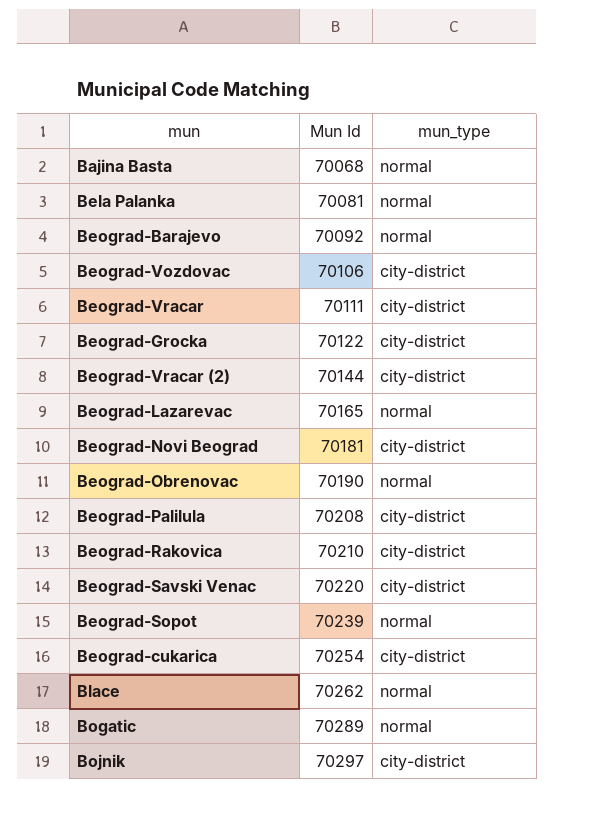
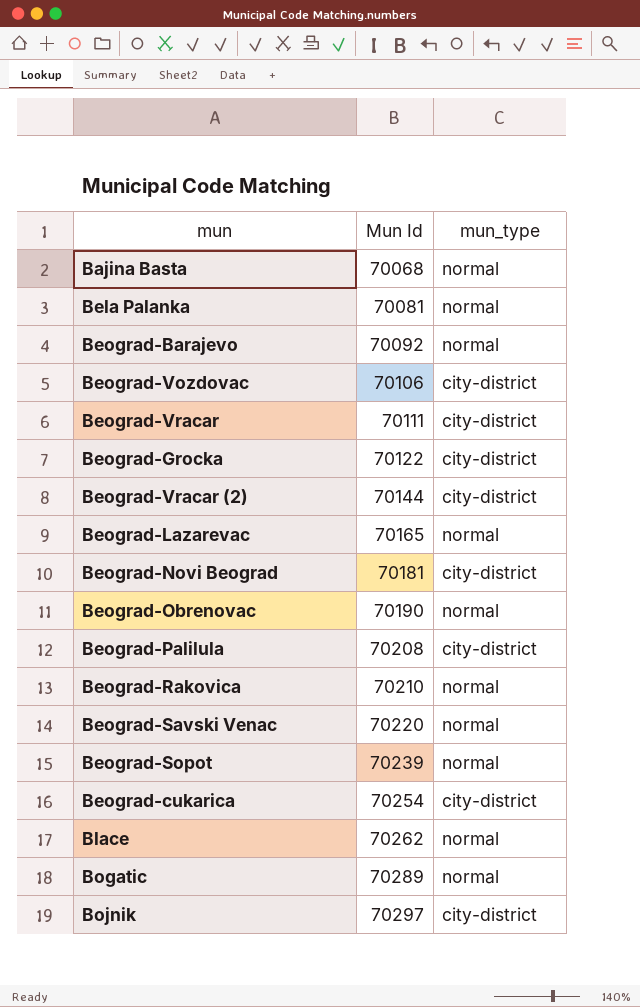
Beograd-Rakovica | mun_type: city-district -> normal
Beograd-Savski Venac | mun_type: city-district -> normal

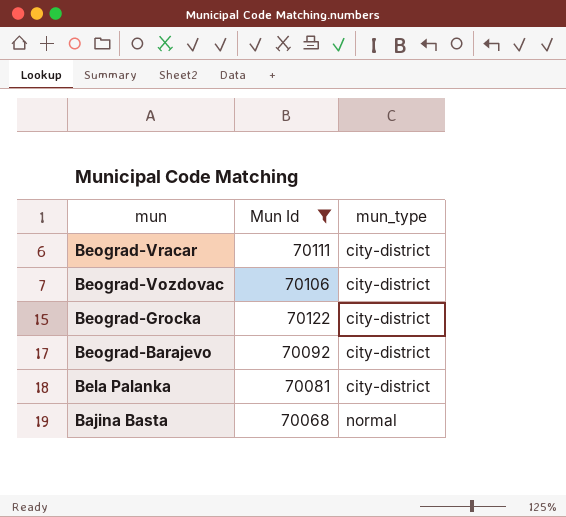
filter: none -> Mun Id <= 70122
row order: Mun Id ascending -> mun descending
Beograd-Barajevo | mun_type: normal -> city-district
Bela Palanka | mun_type: normal -> city-district

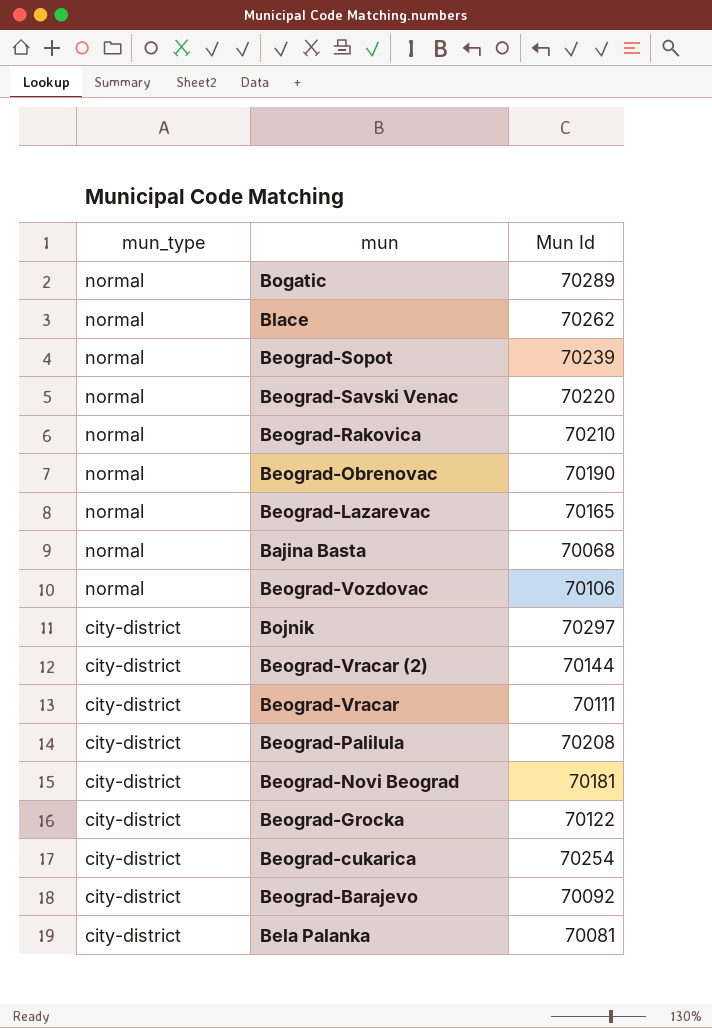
filter: Mun Id <= 70122 -> none
row order: mun descending -> mun_type descending
column mun_type | position: 3 -> 1
Beograd-Vozdovac | mun_type: city-district -> normal

